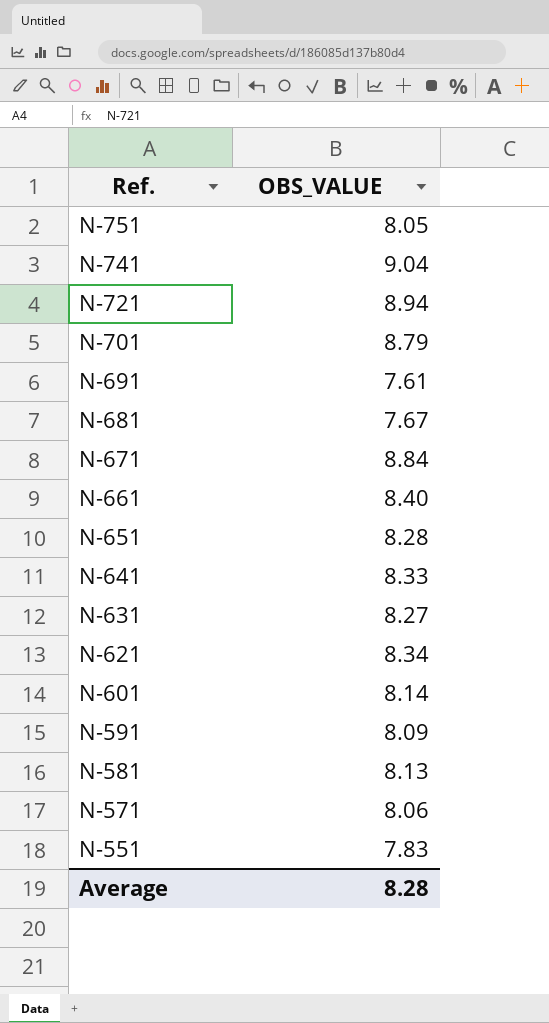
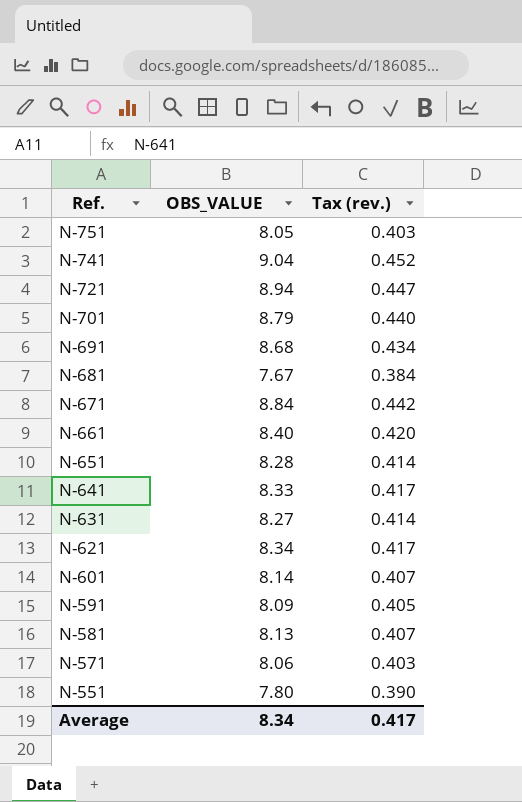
column Tax (rev.) | formula: none -> [OBS_VALUE] * 0.05
N-691 | OBS_VALUE: 7.61 -> 8.68
N-551 | OBS_VALUE: 7.83 -> 7.80
Average | OBS_VALUE: 8.28 -> 8.34

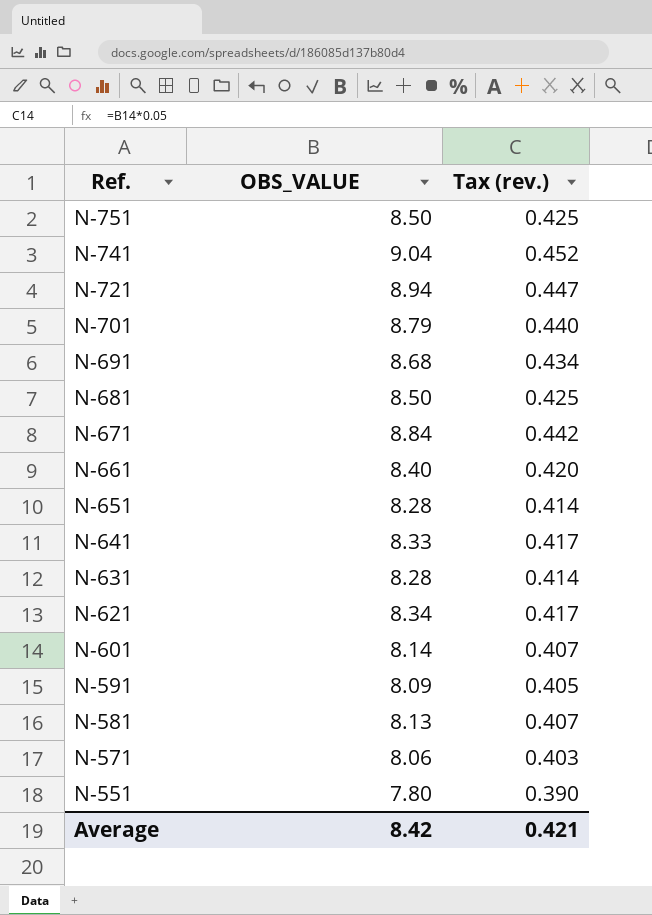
N-751 | OBS_VALUE: 8.05 -> 8.50
N-751 | Tax (rev.): 0.403 -> 0.425
N-681 | OBS_VALUE: 7.67 -> 8.50
N-681 | Tax (rev.): 0.384 -> 0.425
N-631 | OBS_VALUE: 8.27 -> 8.28
Average | OBS_VALUE: 8.34 -> 8.42
Average | Tax (rev.): 0.417 -> 0.421

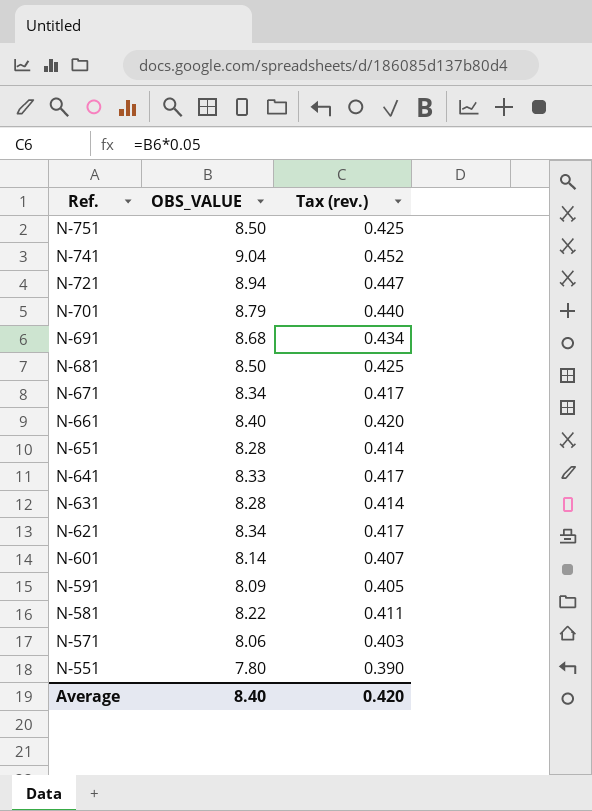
N-671 | OBS_VALUE: 8.84 -> 8.34
N-671 | Tax (rev.): 0.442 -> 0.417
N-581 | OBS_VALUE: 8.13 -> 8.22
N-581 | Tax (rev.): 0.407 -> 0.411
Average | OBS_VALUE: 8.42 -> 8.40
Average | Tax (rev.): 0.421 -> 0.420

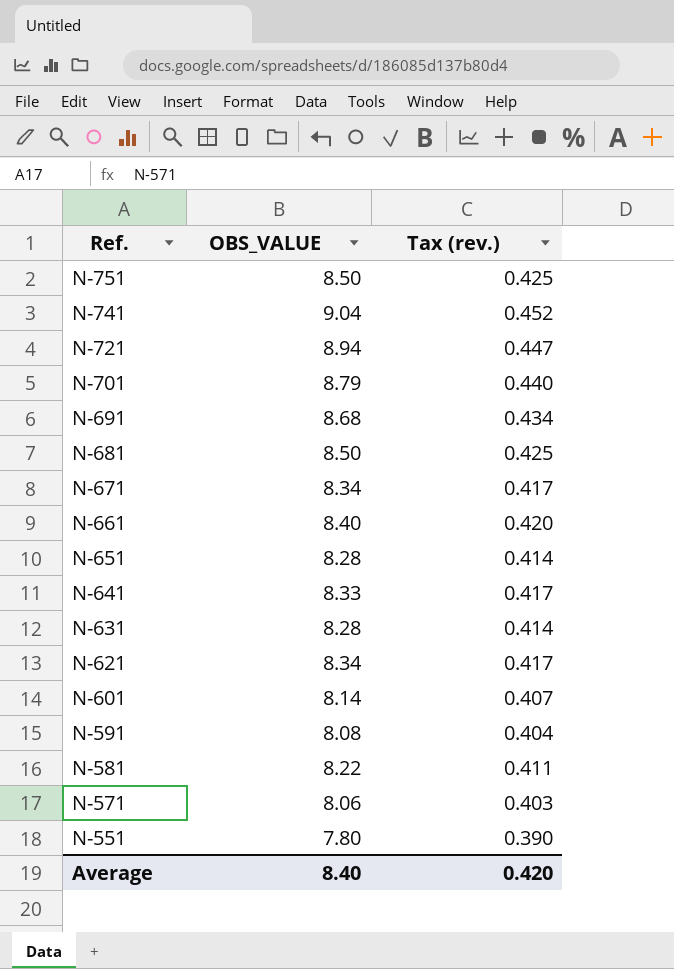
N-591 | OBS_VALUE: 8.09 -> 8.08
N-591 | Tax (rev.): 0.405 -> 0.404

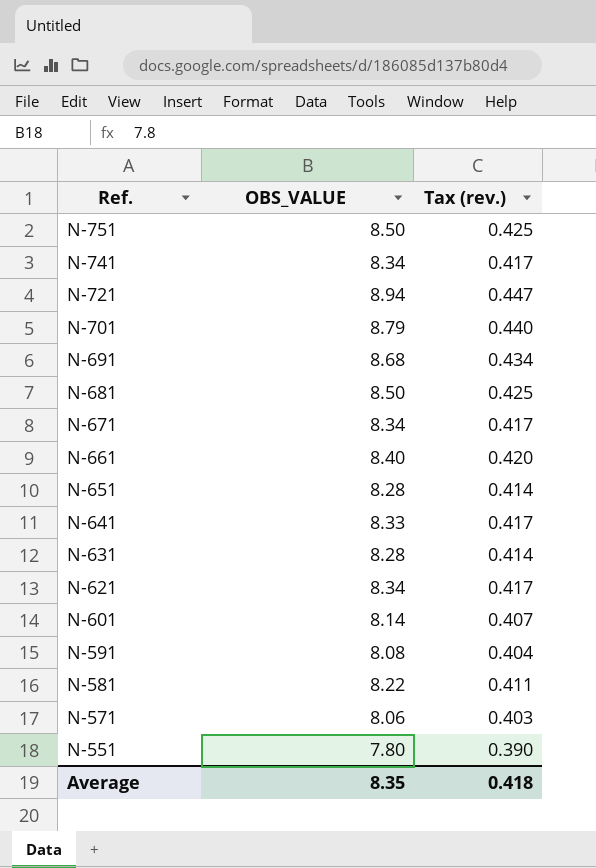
N-741 | OBS_VALUE: 9.04 -> 8.34
N-741 | Tax (rev.): 0.452 -> 0.417
Average | OBS_VALUE: 8.40 -> 8.35
Average | Tax (rev.): 0.420 -> 0.418

